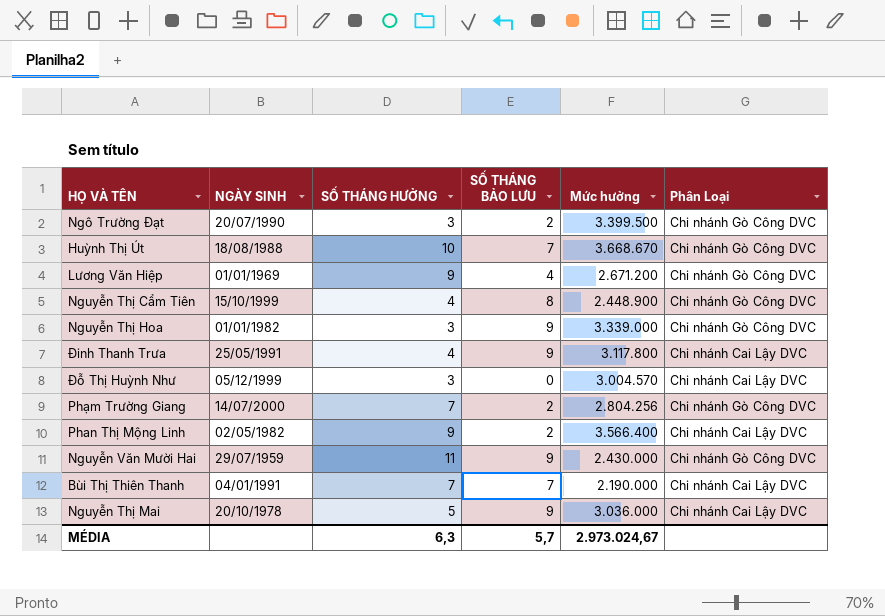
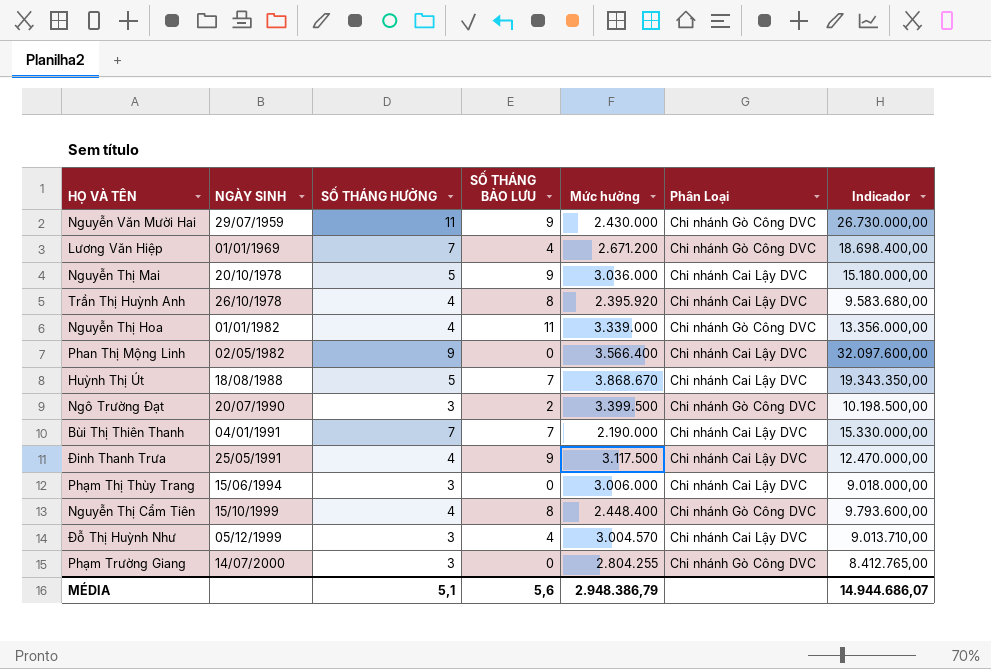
row order: none -> NGÀY SINH ascending
column Indicador | formula: none -> [SỐ THÁNG HƯỞNG] * [Mức hưởng]
Lương Văn Hiệp | SỐ THÁNG HƯỞNG: 9 -> 7
row Trần Thị Huỳnh Anh: none -> 26/10/1978 | 4 | 8 | 2.395.920 | Chi nhánh Cai Lậy DVC | 9.583.680,00
Nguyễn Thị Hoa | SỐ THÁNG HƯỞNG: 3 -> 4
Nguyễn Thị Hoa | SỐ THÁNG BẢO LƯU: 9 -> 11
Phan Thị Mộng Linh | SỐ THÁNG BẢO LƯU: 2 -> 0
Huỳnh Thị Út | SỐ THÁNG HƯỞNG: 10 -> 5
Huỳnh Thị Út | Mức hưởng: 3.668.670 -> 3.868.670
Huỳnh Thị Út | Phân Loại: Chi nhánh Gò Công DVC -> Chi nhánh Cai Lậy DVC
Đinh Thanh Trưa | Mức hưởng: 3.117.800 -> 3.117.500
row Phạm Thị Thùy Trang: none -> 15/06/1994 | 3 | 0 | 3.006.000 | Chi nhánh Cai Lậy DVC | 9.018.000,00
Nguyễn Thị Cẩm Tiên | Mức hưởng: 2.448.900 -> 2.448.400
Đỗ Thị Huỳnh Như | SỐ THÁNG BẢO LƯU: 0 -> 4
Phạm Trường Giang | SỐ THÁNG HƯỞNG: 7 -> 3
Phạm Trường Giang | SỐ THÁNG BẢO LƯU: 2 -> 0
Phạm Trường Giang | Mức hưởng: 2.804.256 -> 2.804.255
MÉDIA | SỐ THÁNG HƯỞNG: 6,3 -> 5,1
MÉDIA | SỐ THÁNG BẢO LƯU: 5,7 -> 5,6
MÉDIA | Mức hưởng: 2.973.024,67 -> 2.948.386,79

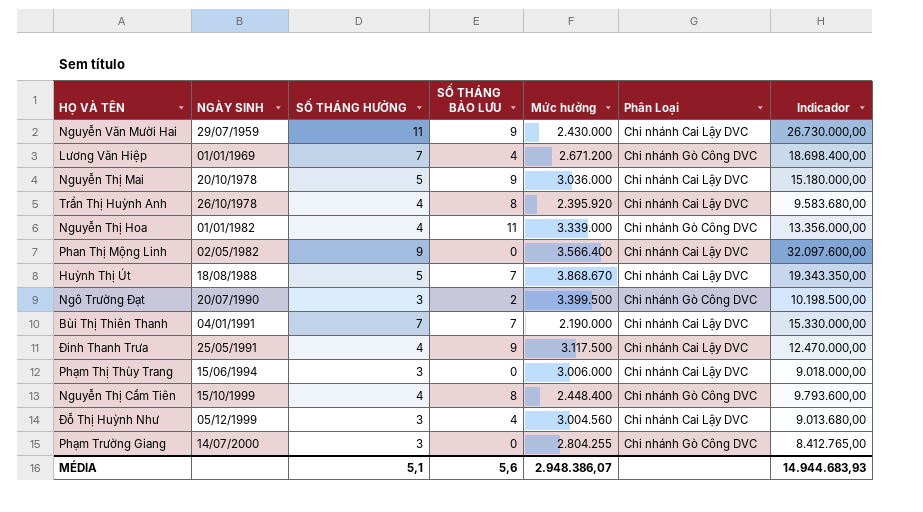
Nguyễn Văn Mười Hai | Phân Loại: Chi nhánh Gò Công DVC -> Chi nhánh Cai Lậy DVC
Đỗ Thị Huỳnh Như | Mức hưởng: 3.004.570 -> 3.004.560
Đỗ Thị Huỳnh Như | Indicador: 9.013.710,00 -> 9.013.680,00
MÉDIA | Mức hưởng: 2.948.386,79 -> 2.948.386,07
MÉDIA | Indicador: 14.944.686,07 -> 14.944.683,93

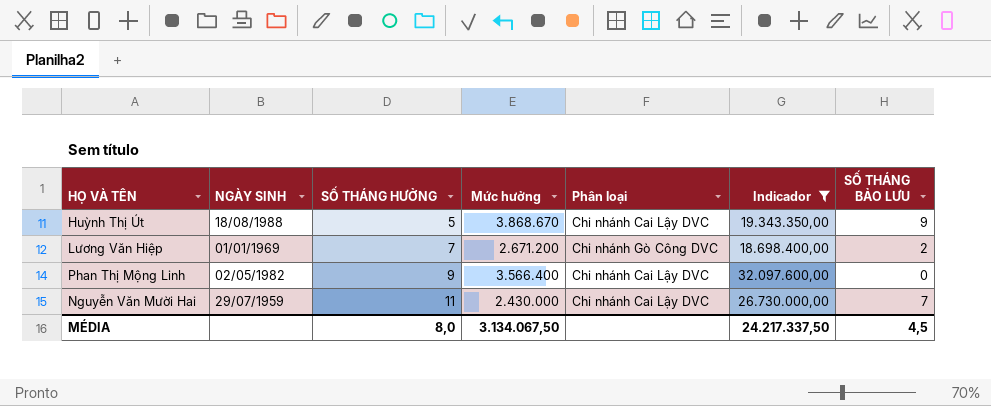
filter: none -> Indicador >= 18.698.400,00
row order: NGÀY SINH ascending -> SỐ THÁNG HƯỞNG ascending
column name: Phân Loại -> Phân loại
column SỐ THÁNG BẢO LƯU | position: 4 -> 7
Huỳnh Thị Út | SỐ THÁNG BẢO LƯU: 7 -> 9
Lương Văn Hiệp | SỐ THÁNG BẢO LƯU: 4 -> 2
Nguyễn Văn Mười Hai | SỐ THÁNG BẢO LƯU: 9 -> 7
MÉDIA | SỐ THÁNG HƯỞNG: 5,1 -> 8,0
MÉDIA | Mức hưởng: 2.948.386,07 -> 3.134.067,50
MÉDIA | Indicador: 14.944.683,93 -> 24.217.337,50
MÉDIA | SỐ THÁNG BẢO LƯU: 5,6 -> 4,5

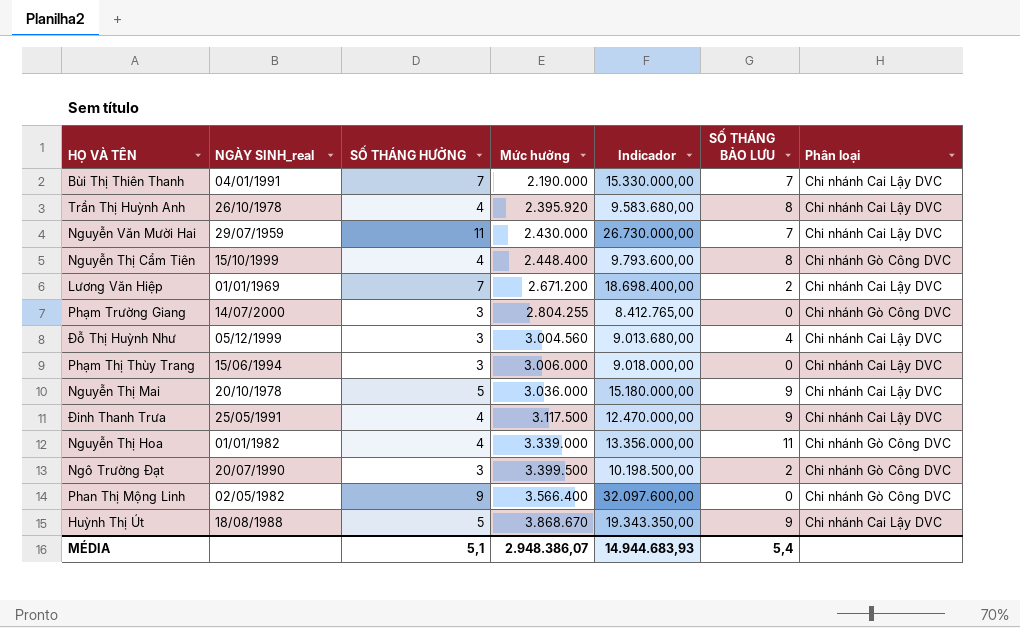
filter: Indicador >= 18.698.400,00 -> none
row order: SỐ THÁNG HƯỞNG ascending -> Mức hưởng ascending
column name: NGÀY SINH -> NGÀY SINH_real
column Phân loại | position: 5 -> 7
Lương Văn Hiệp | Phân loại: Chi nhánh Gò Công DVC -> Chi nhánh Cai Lậy DVC
Phan Thị Mộng Linh | Phân loại: Chi nhánh Cai Lậy DVC -> Chi nhánh Gò Công DVC
MÉDIA | SỐ THÁNG HƯỞNG: 8,0 -> 5,1
MÉDIA | Mức hưởng: 3.134.067,50 -> 2.948.386,07
MÉDIA | Indicador: 24.217.337,50 -> 14.944.683,93
MÉDIA | SỐ THÁNG BẢO LƯU: 4,5 -> 5,4

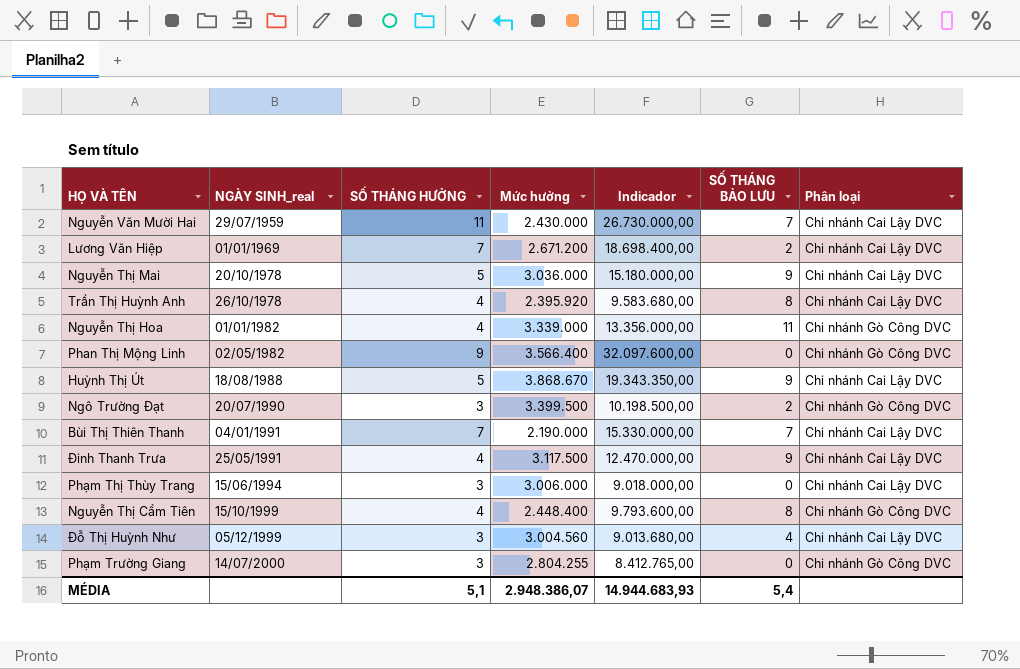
row order: Mức hưởng ascending -> NGÀY SINH_real ascending

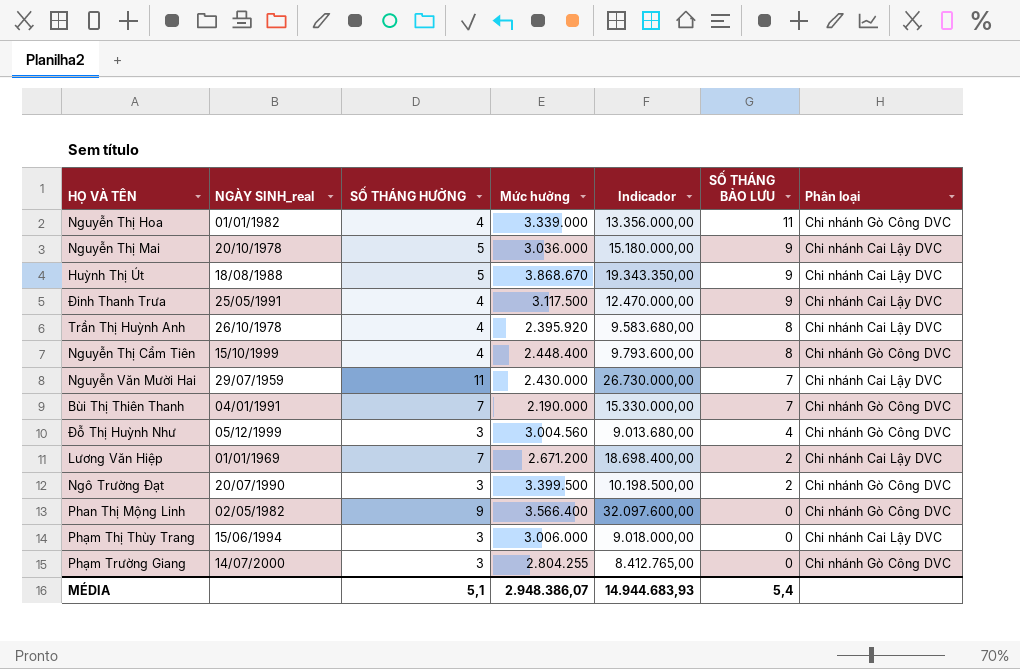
row order: NGÀY SINH_real ascending -> SỐ THÁNG BẢO LƯU descending
Bùi Thị Thiên Thanh | Phân loại: Chi nhánh Cai Lậy DVC -> Chi nhánh Gò Công DVC
Đỗ Thị Huỳnh Như | Phân loại: Chi nhánh Cai Lậy DVC -> Chi nhánh Gò Công DVC

